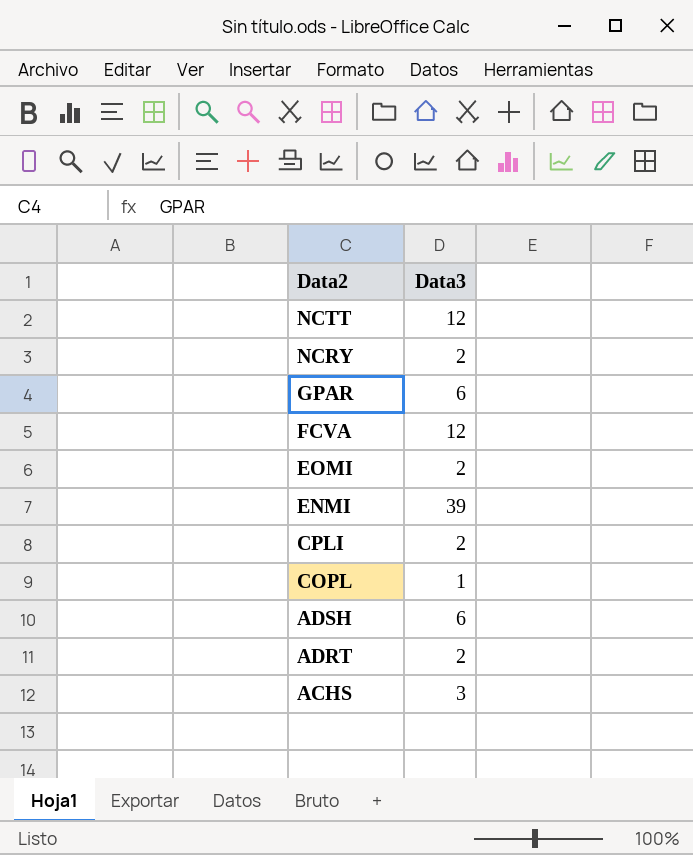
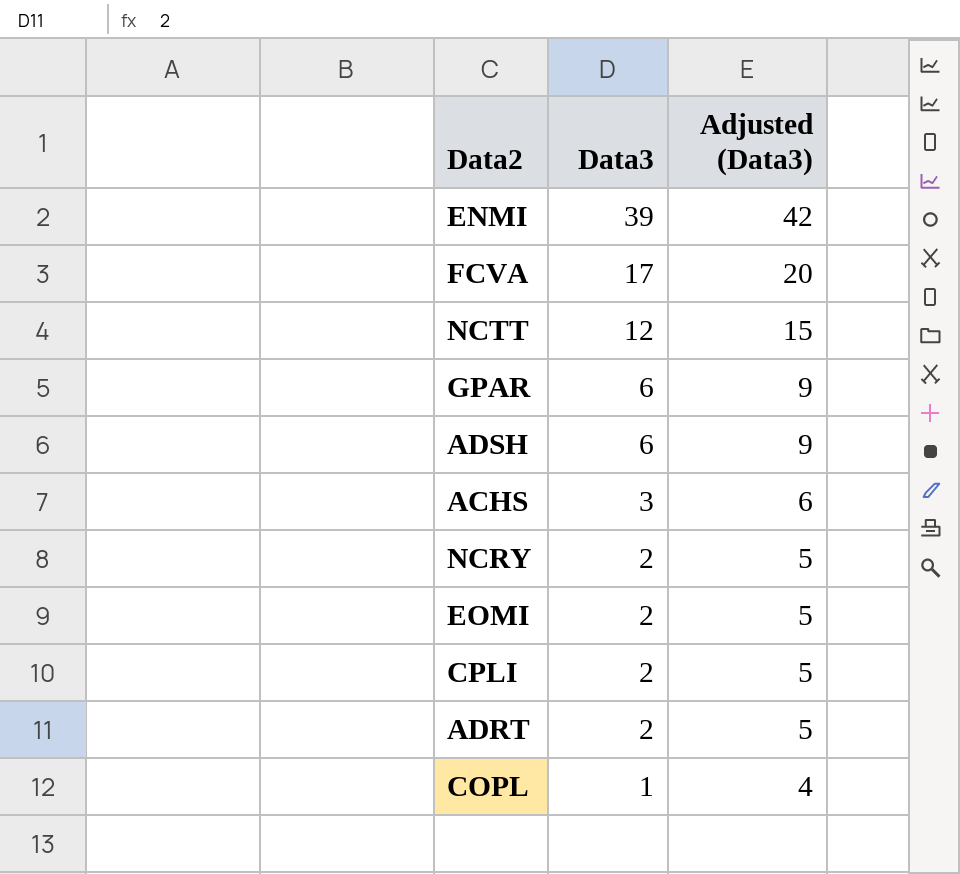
row order: Data2 descending -> Data3 descending
column Adjusted (Data3) | formula: none -> [Data3] + 3
FCVA | Data3: 12 -> 17

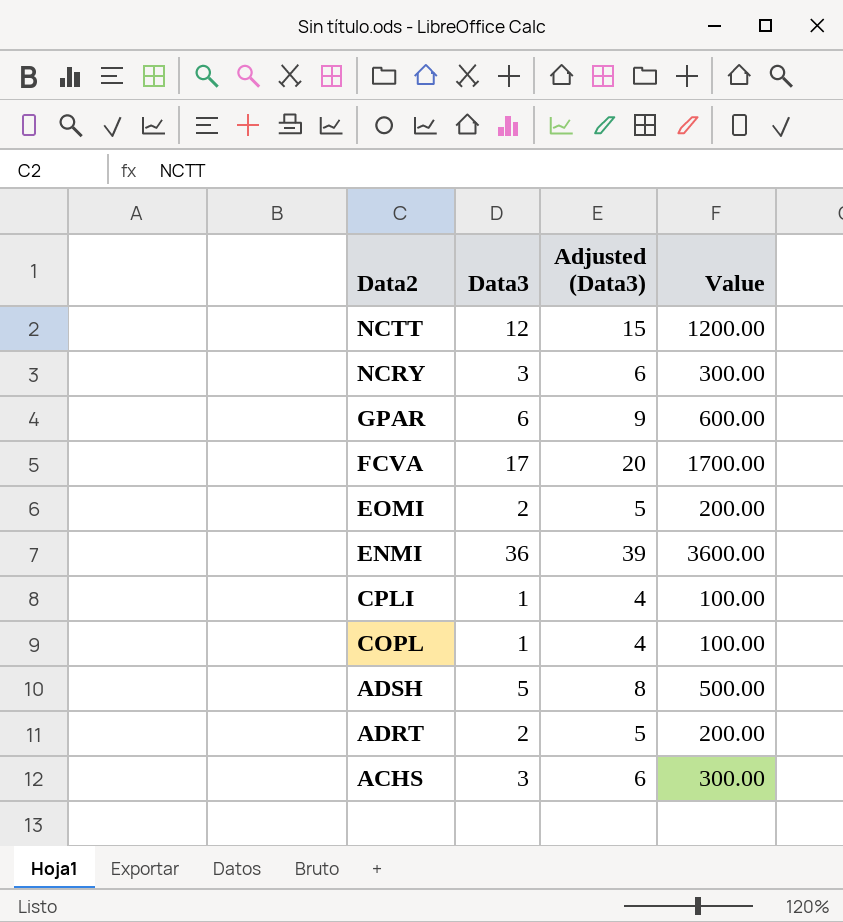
row order: Data3 descending -> Data2 descending
column Value | formula: none -> [Data3] * 100
NCRY | Data3: 2 -> 3
NCRY | Adjusted (Data3): 5 -> 6
ENMI | Data3: 39 -> 36
ENMI | Adjusted (Data3): 42 -> 39
CPLI | Data3: 2 -> 1
CPLI | Adjusted (Data3): 5 -> 4
ADSH | Data3: 6 -> 5
ADSH | Adjusted (Data3): 9 -> 8

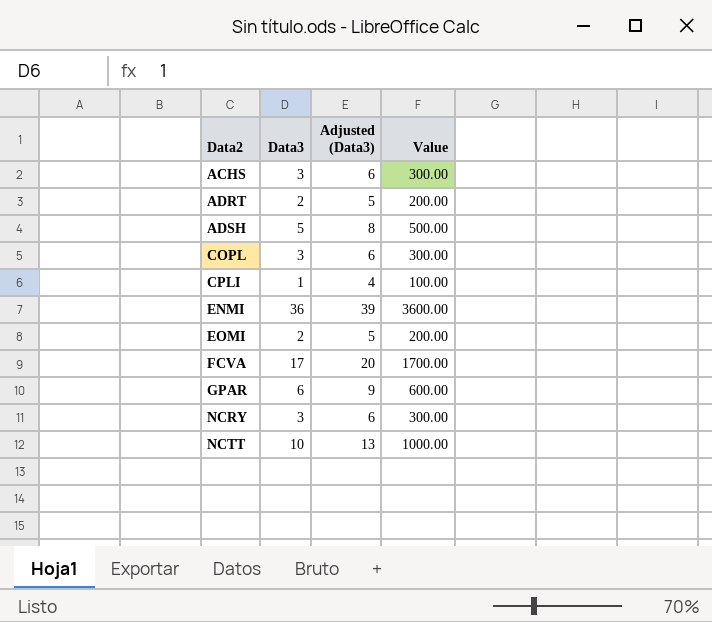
row order: Data2 descending -> Data2 ascending
COPL | Data3: 1 -> 3
COPL | Adjusted (Data3): 4 -> 6
COPL | Value: 100.00 -> 300.00
NCTT | Data3: 12 -> 10
NCTT | Adjusted (Data3): 15 -> 13
NCTT | Value: 1200.00 -> 1000.00

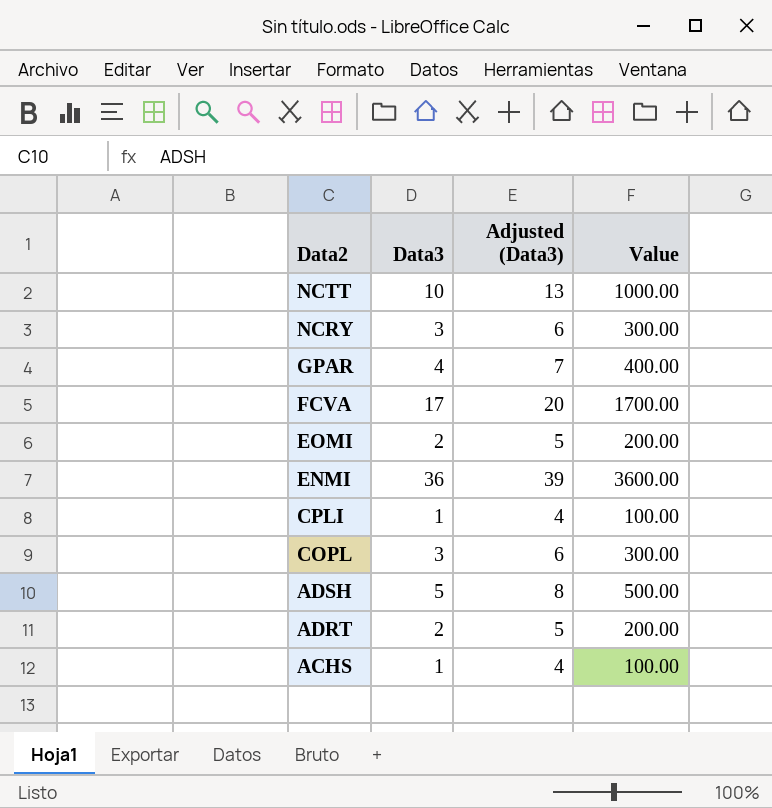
row order: Data2 ascending -> Data2 descending
GPAR | Data3: 6 -> 4
GPAR | Adjusted (Data3): 9 -> 7
GPAR | Value: 600.00 -> 400.00
ACHS | Data3: 3 -> 1
ACHS | Adjusted (Data3): 6 -> 4
ACHS | Value: 300.00 -> 100.00

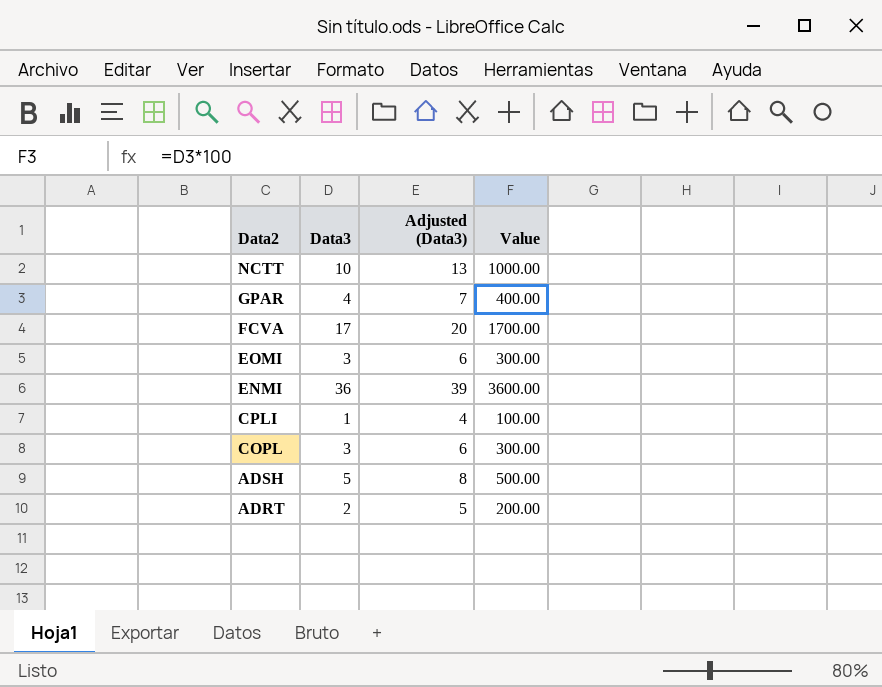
row NCRY: 3 | 6 | 300.00 -> none
row ACHS: 1 | 4 | 100.00 -> none
EOMI | Data3: 2 -> 3
EOMI | Adjusted (Data3): 5 -> 6
EOMI | Value: 200.00 -> 300.00

